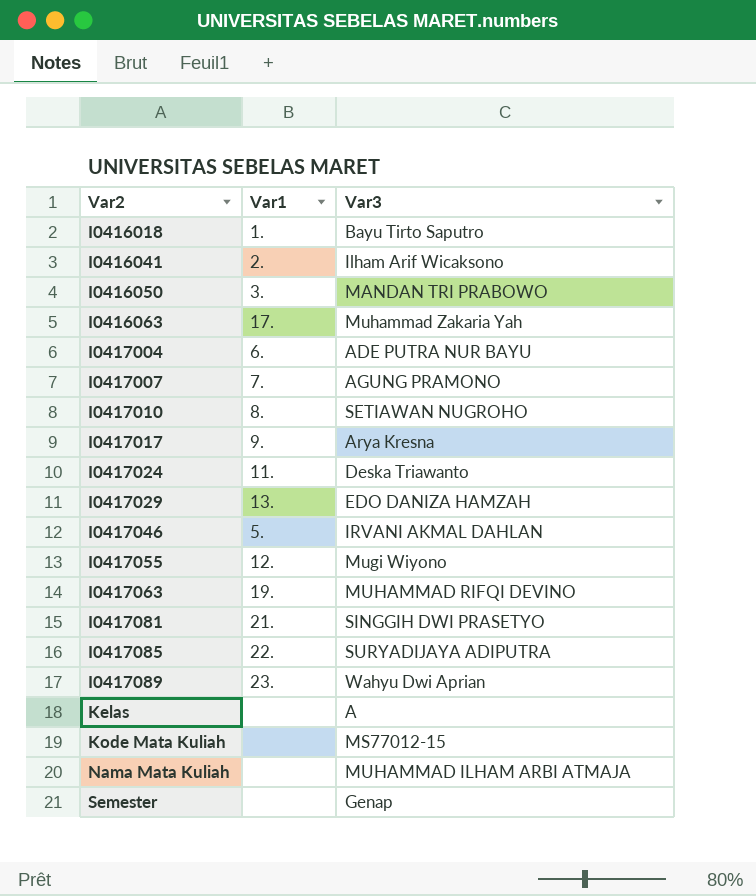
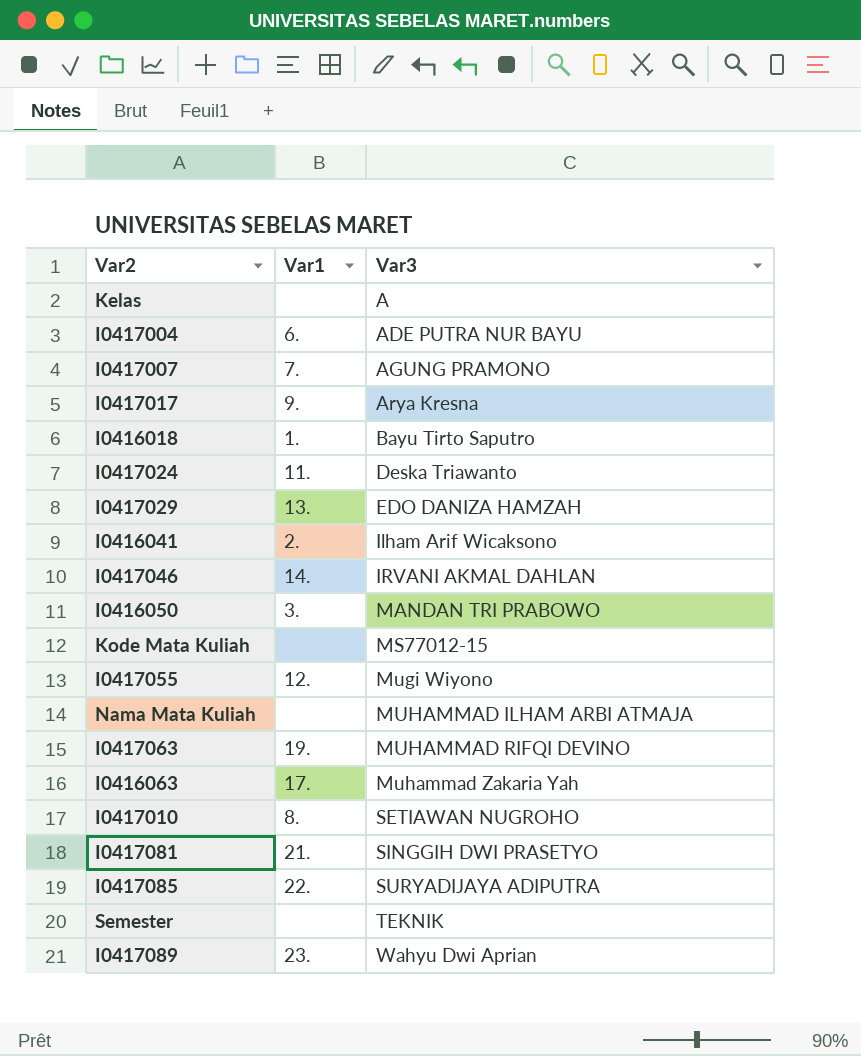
row order: Var2 ascending -> Var3 ascending
I0417046 | Var1: 5. -> 14.
Semester | Var3: Genap -> TEKNIK

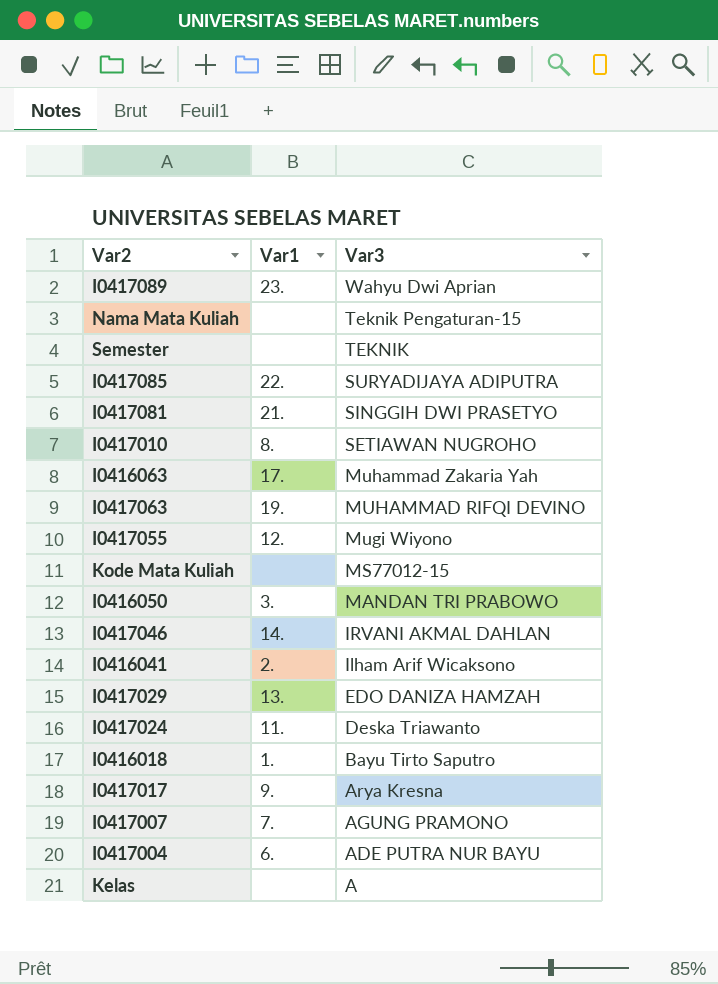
row order: Var3 ascending -> Var3 descending
Nama Mata Kuliah | Var3: MUHAMMAD ILHAM ARBI ATMAJA -> Teknik Pengaturan-15

